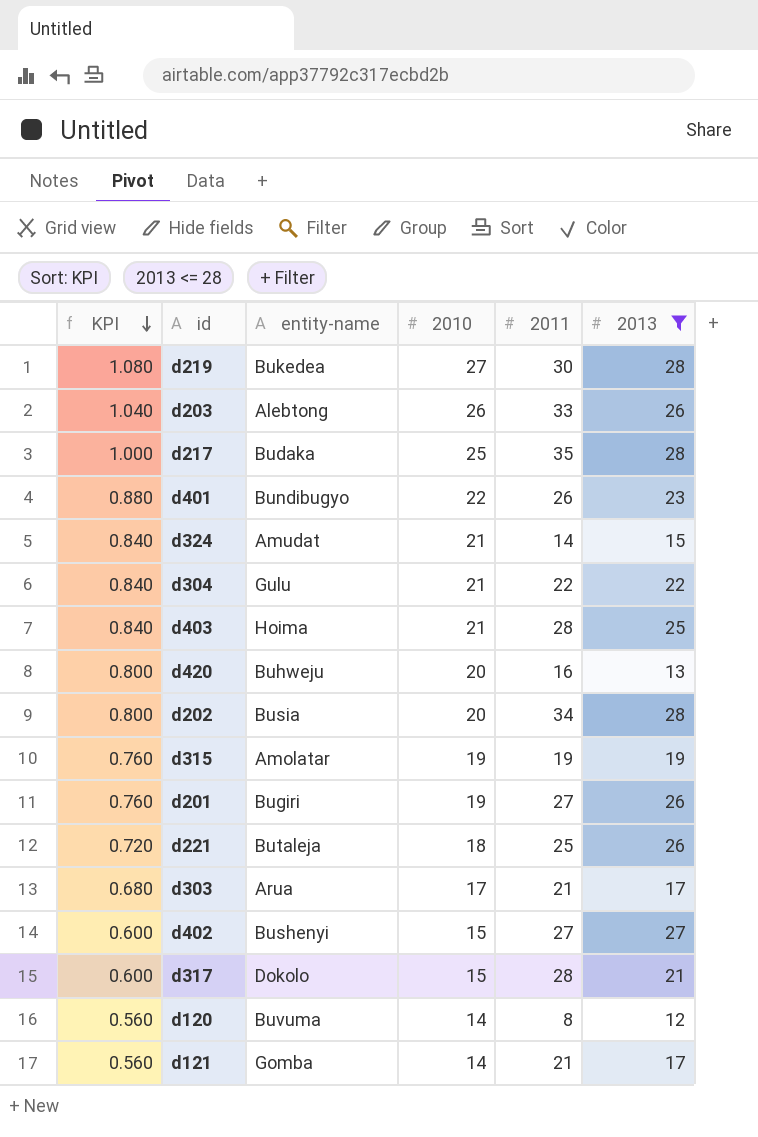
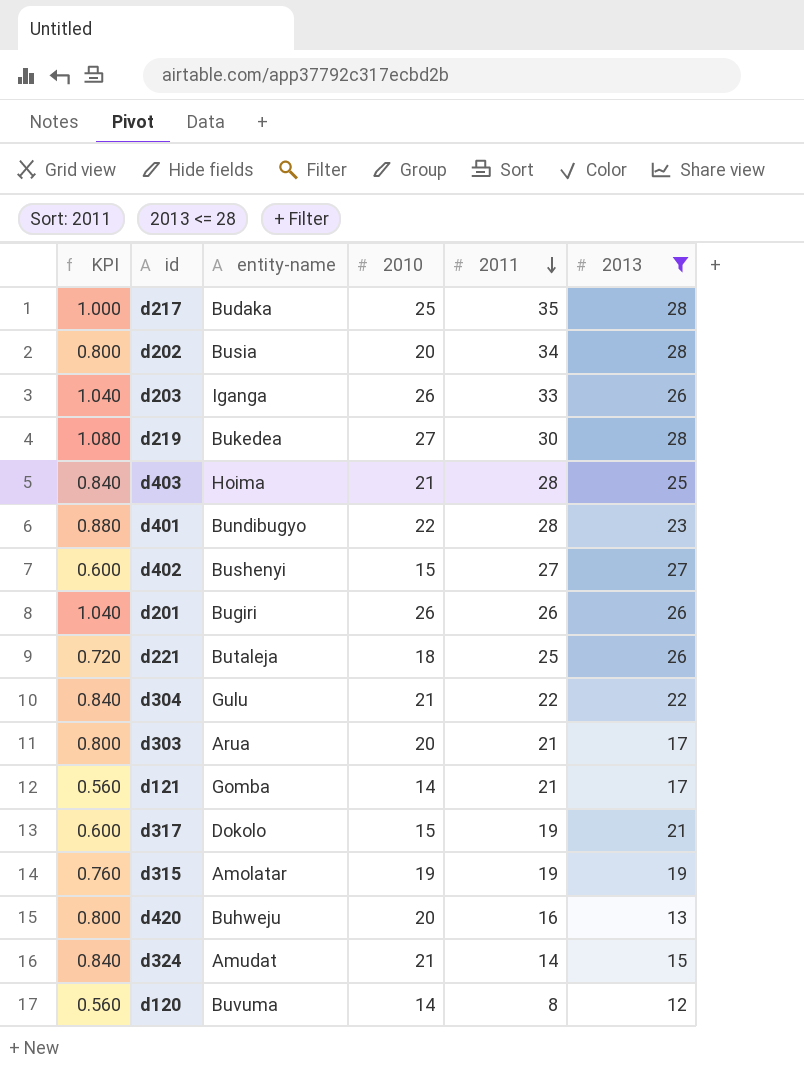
row order: KPI descending -> 2011 descending
d203 | entity-name: Alebtong -> Iganga
d401 | 2011: 26 -> 28
d201 | KPI: 0.760 -> 1.040
d201 | 2010: 19 -> 26
d201 | 2011: 27 -> 26
d303 | KPI: 0.680 -> 0.800
d303 | 2010: 17 -> 20
d317 | 2011: 28 -> 19

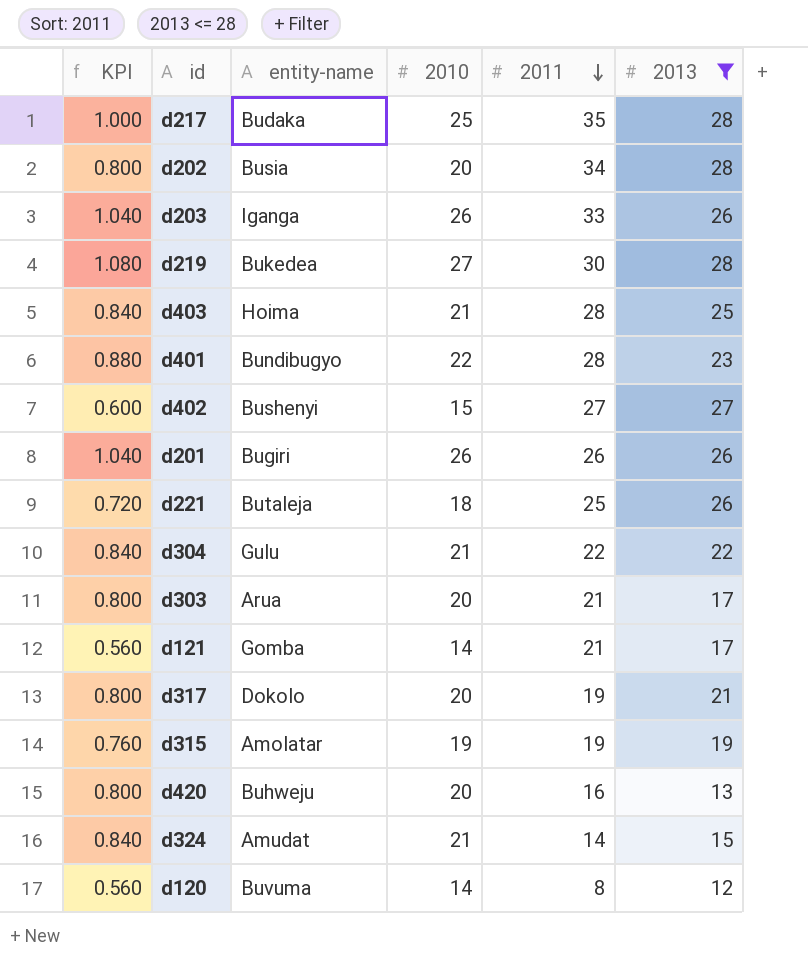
d317 | KPI: 0.600 -> 0.800
d317 | 2010: 15 -> 20

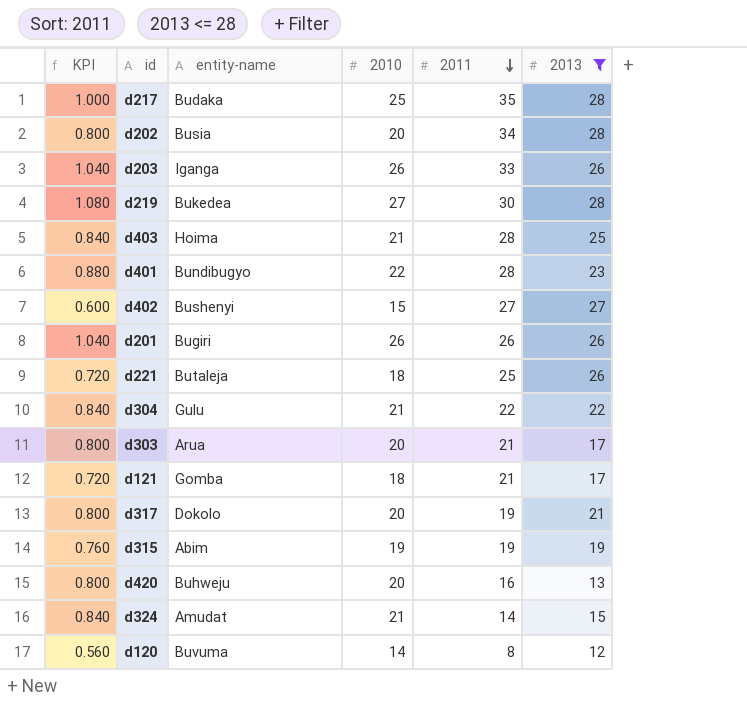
d121 | KPI: 0.560 -> 0.720
d121 | 2010: 14 -> 18
d315 | entity-name: Amolatar -> Abim

